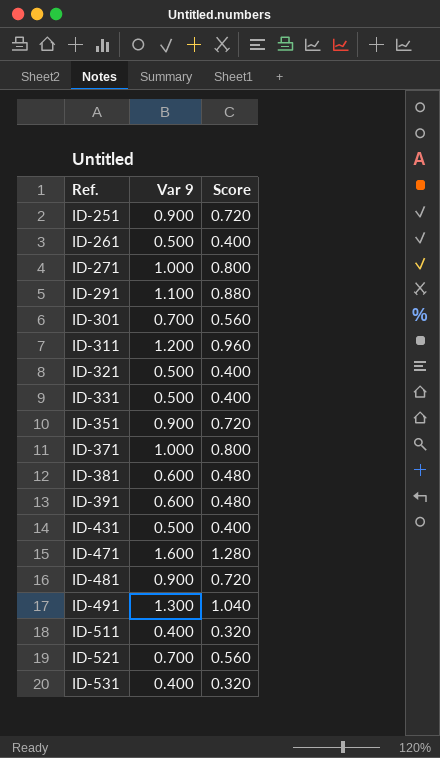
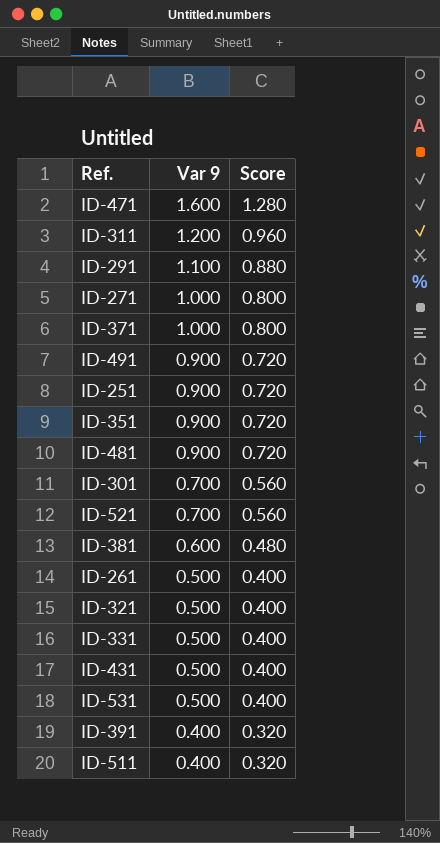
row order: Ref. ascending -> Var 9 descending
ID-491 | Var 9: 1.300 -> 0.900
ID-491 | Score: 1.040 -> 0.720
ID-531 | Var 9: 0.400 -> 0.500
ID-531 | Score: 0.320 -> 0.400
ID-391 | Var 9: 0.600 -> 0.400
ID-391 | Score: 0.480 -> 0.320

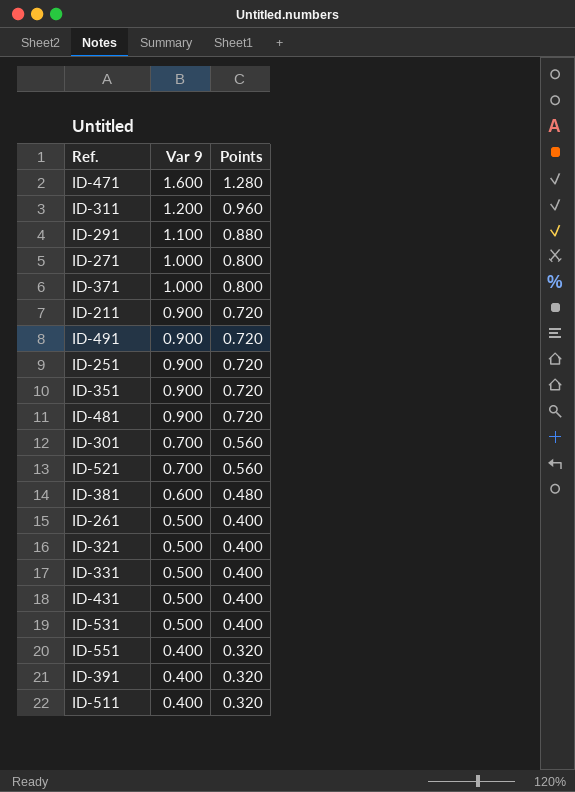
column name: Score -> Points
row ID-211: none -> 0.900 | 0.720
row ID-551: none -> 0.400 | 0.320

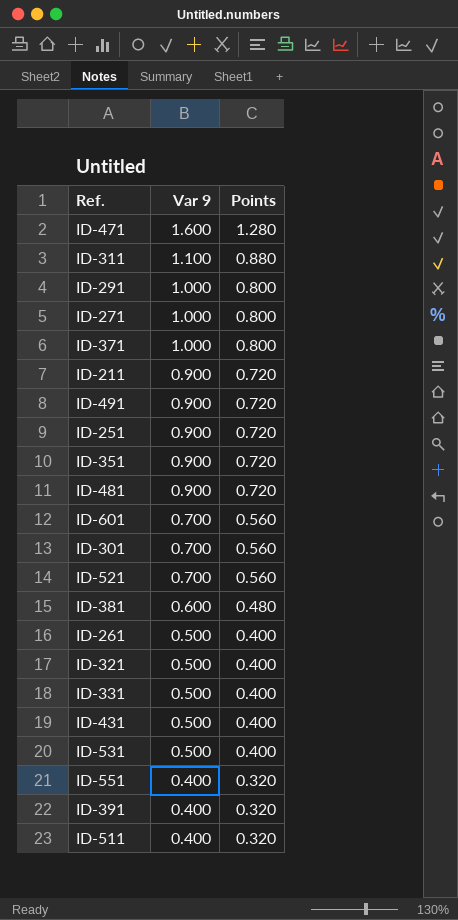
ID-311 | Var 9: 1.200 -> 1.100
ID-311 | Points: 0.960 -> 0.880
ID-291 | Var 9: 1.100 -> 1.000
ID-291 | Points: 0.880 -> 0.800
row ID-601: none -> 0.700 | 0.560

